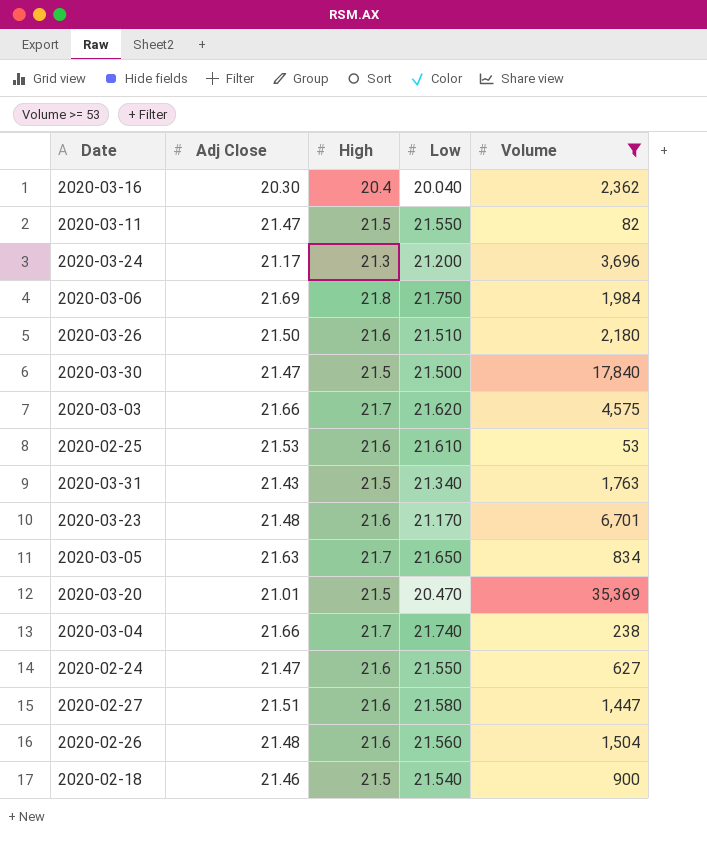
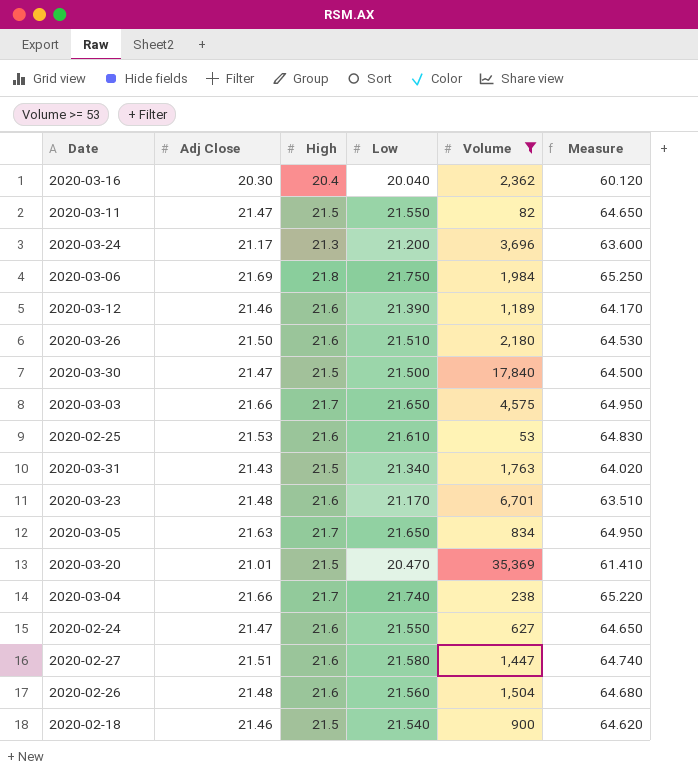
column Measure | formula: none -> [Low] * 3
row 2020-03-12: none -> 21.46 | 21.6 | 21.390 | 1,189 | 64.170
2020-03-03 | Low: 21.620 -> 21.650

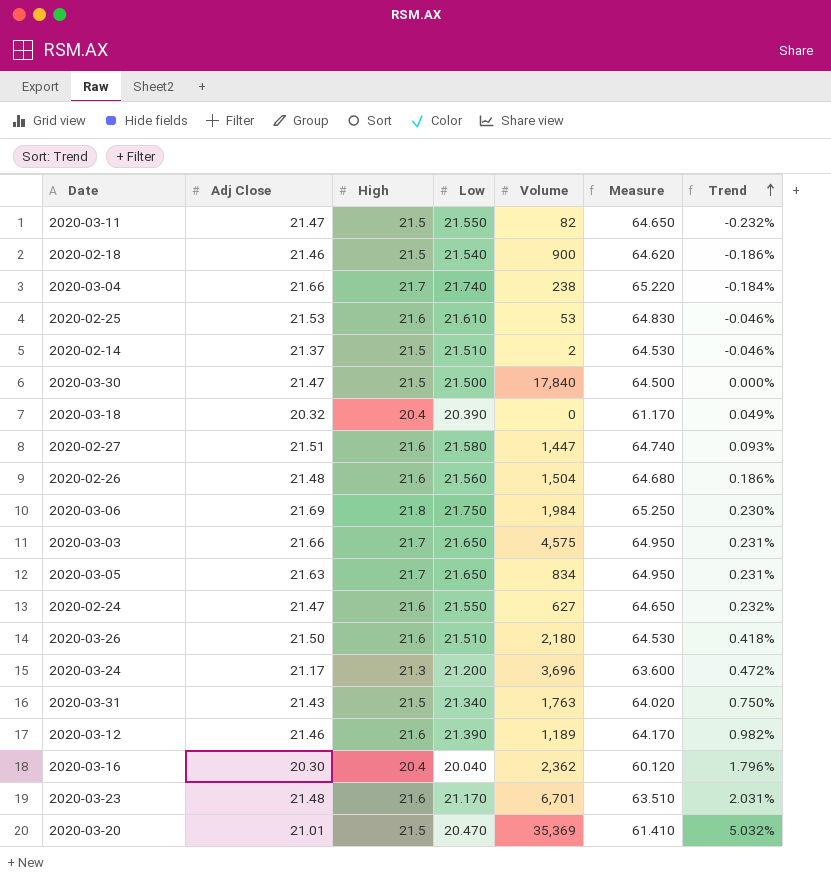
filter: Volume >= 53 -> none
row order: none -> Trend ascending
column Trend | formula: none -> ([High] - [Low]) / [Low]

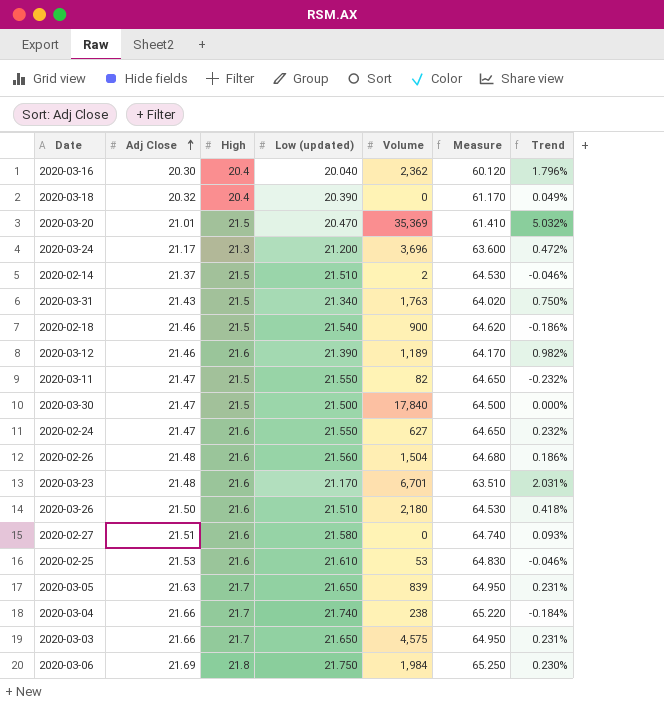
row order: Trend ascending -> Adj Close ascending
column name: Low -> Low (updated)
2020-02-27 | Volume: 1,447 -> 0
2020-03-05 | Volume: 834 -> 839

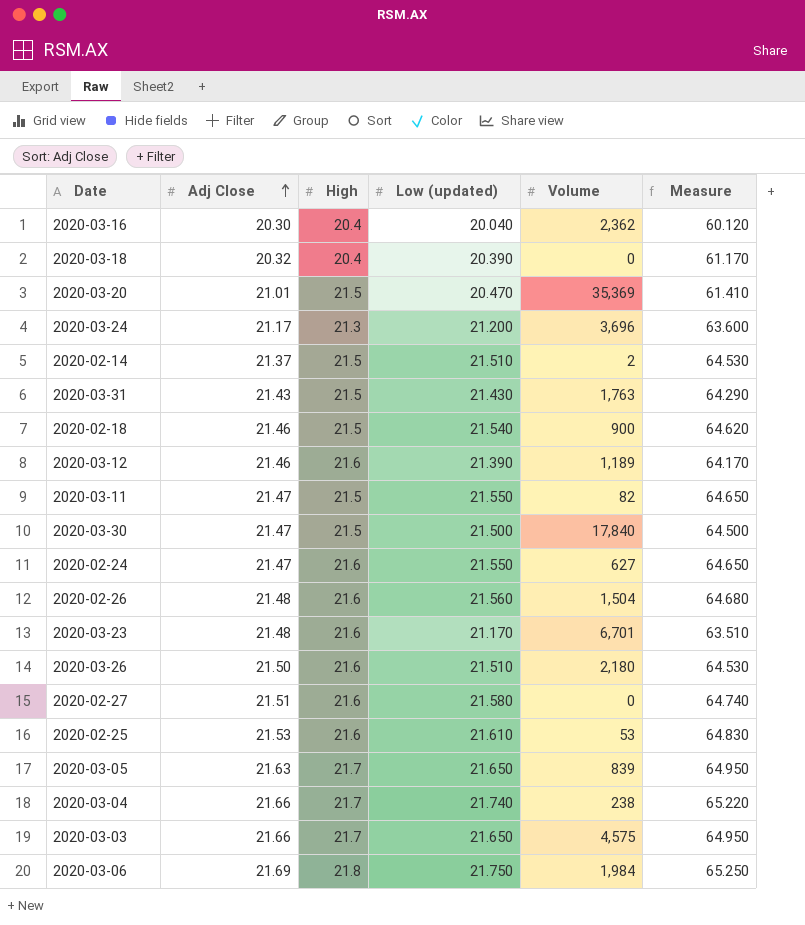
column Trend | formula: ([High] - [Low (updated)]) / [Low (updated)] -> none
2020-03-31 | Low (updated): 21.340 -> 21.430
2020-03-31 | Measure: 64.020 -> 64.290

